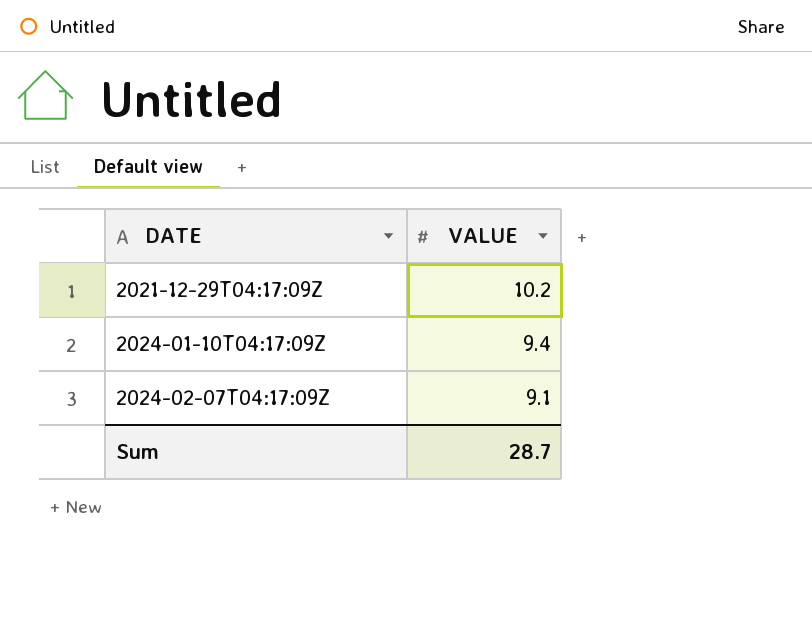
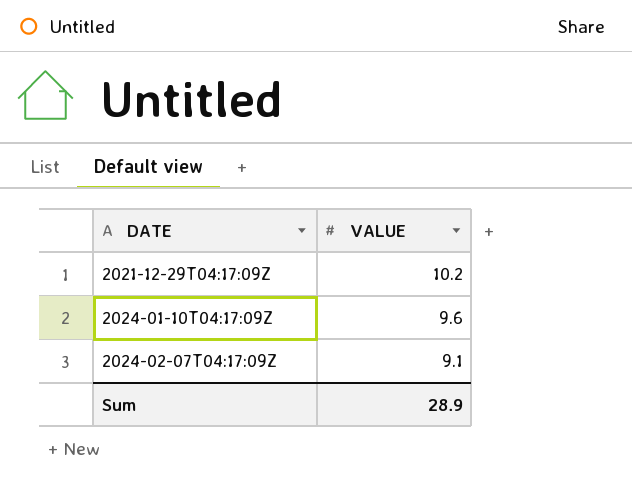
2024-01-10T04:17:09Z | VALUE: 9.4 -> 9.6
Sum | VALUE: 28.7 -> 28.9

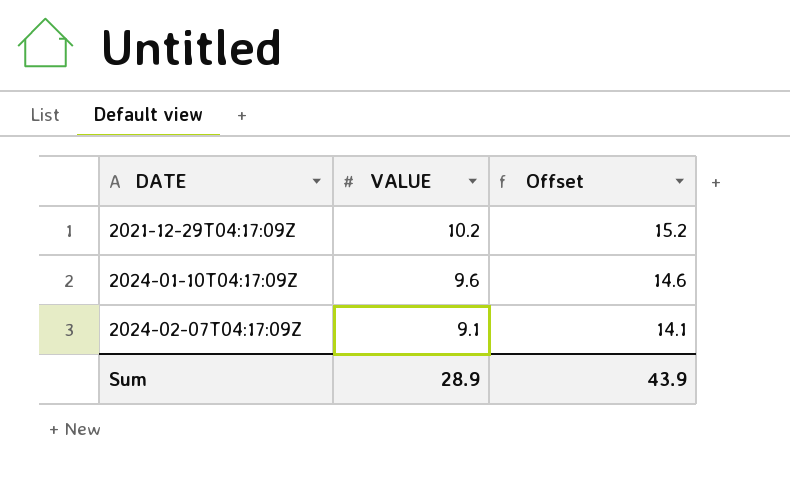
column Offset | formula: none -> [VALUE] + 5

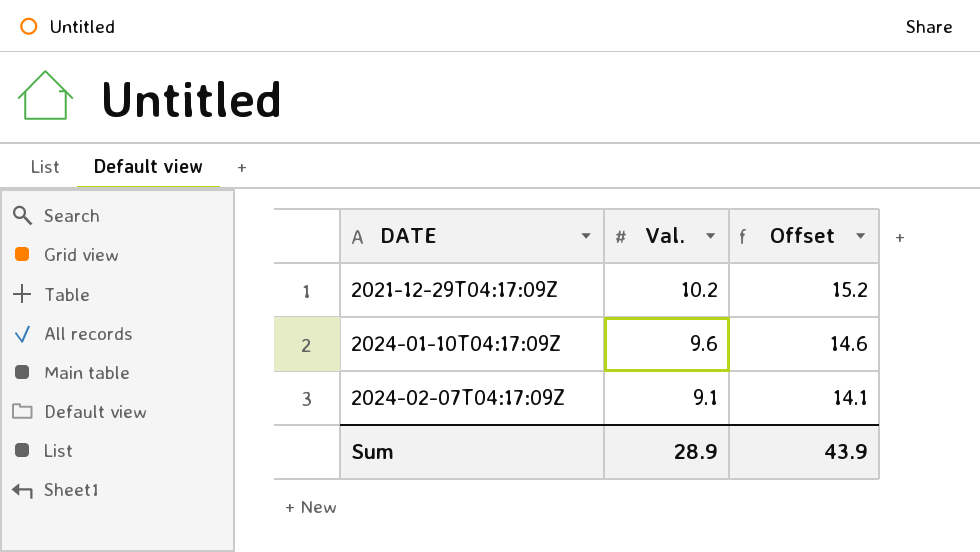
column name: VALUE -> Val.

